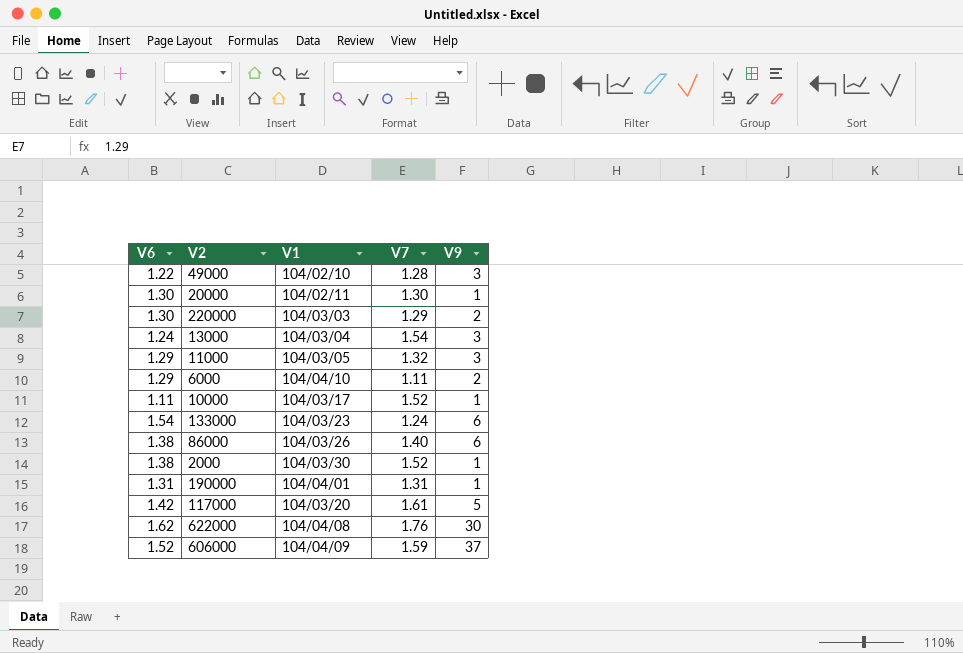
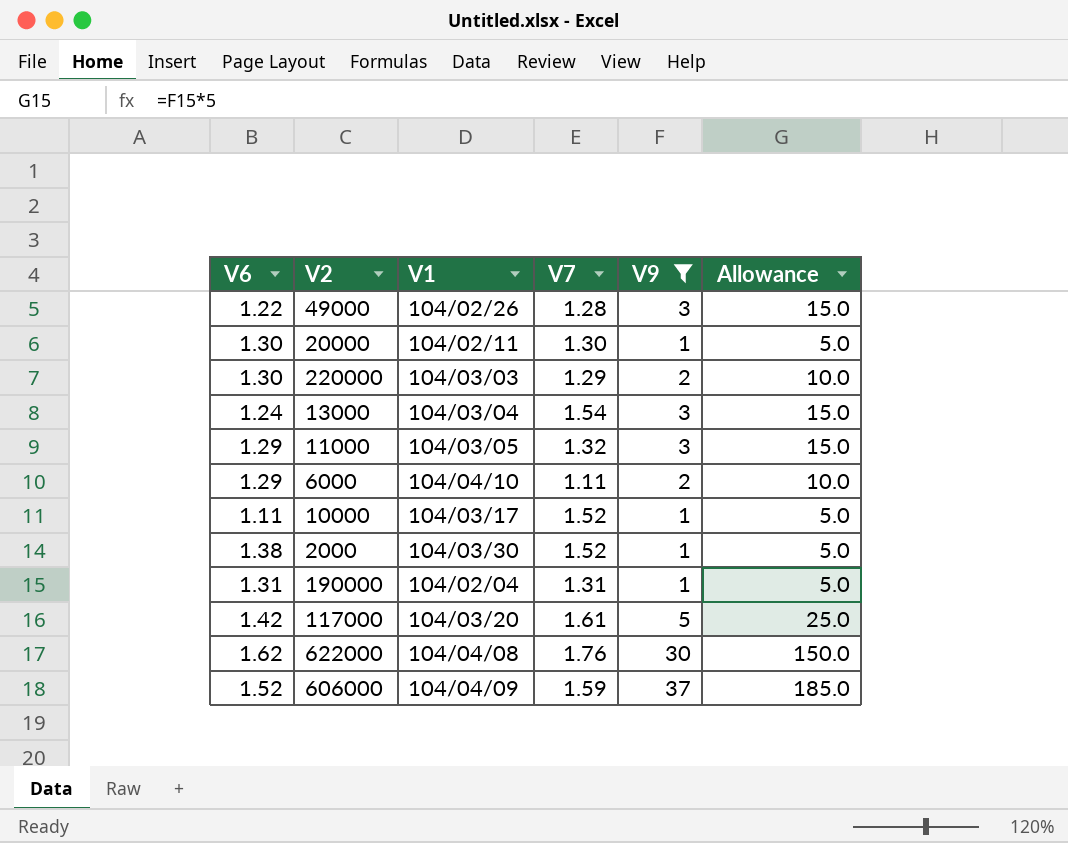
filter: none -> V9 != 6
column Allowance | formula: none -> [V9] * 5
49000 | V1: 104/02/10 -> 104/02/26
190000 | V1: 104/04/01 -> 104/02/04

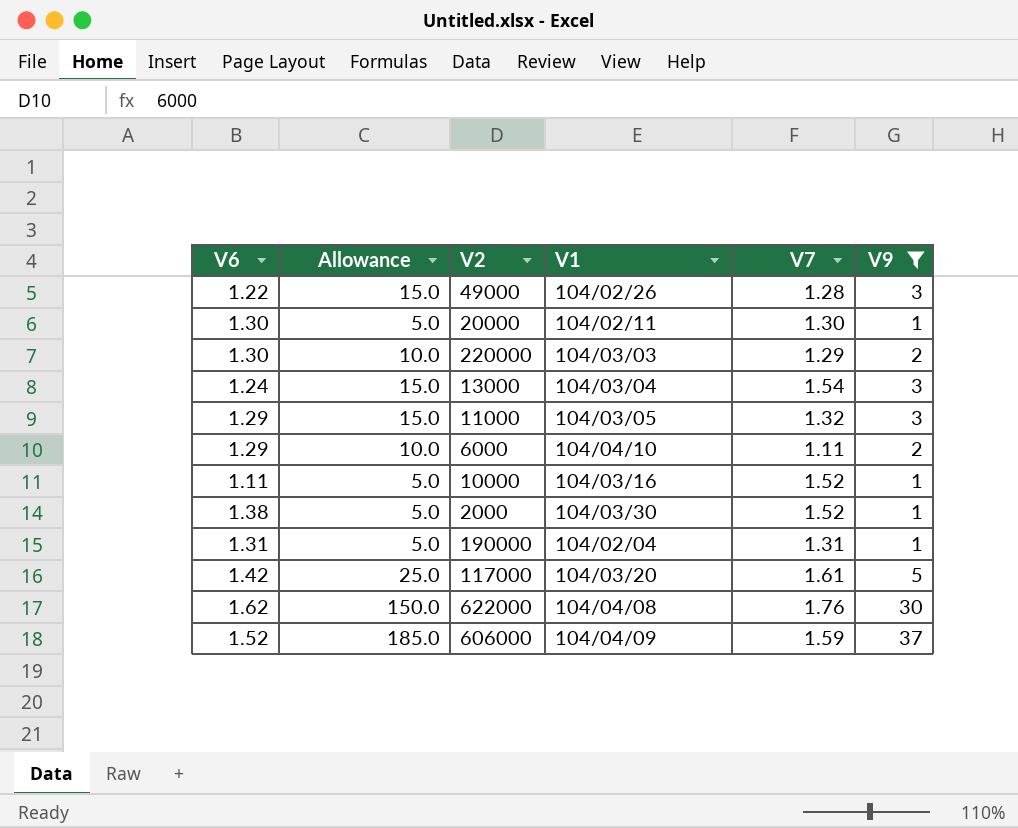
column Allowance | position: 6 -> 2
10000 | V1: 104/03/17 -> 104/03/16

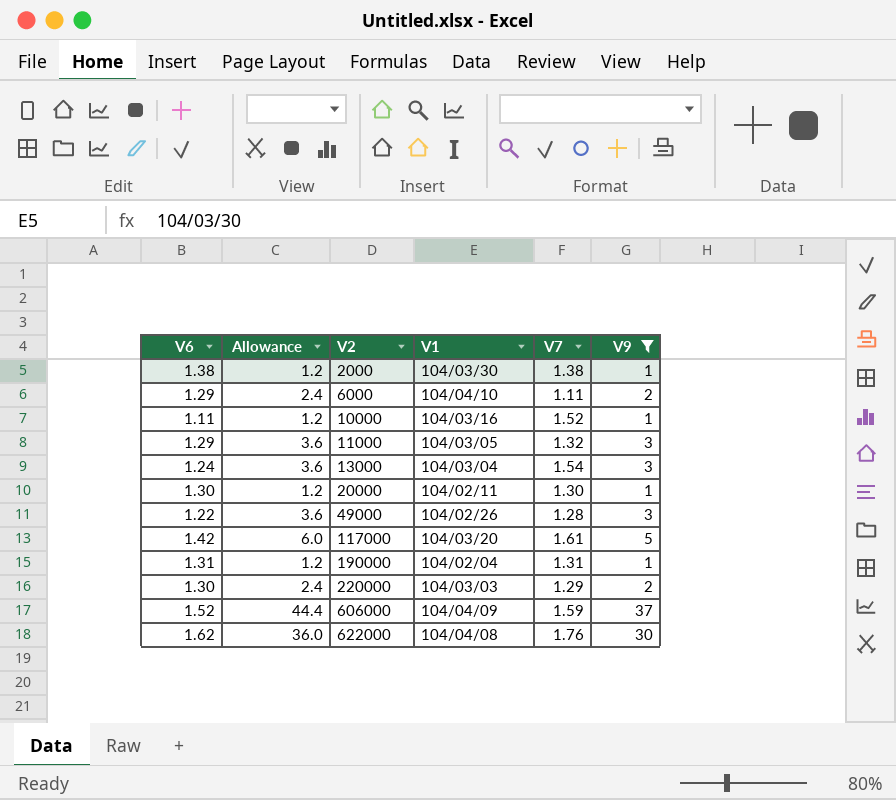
row order: none -> V2 ascending
column Allowance | formula: [V9] * 5 -> [V9] * 1.2
2000 | V7: 1.52 -> 1.38

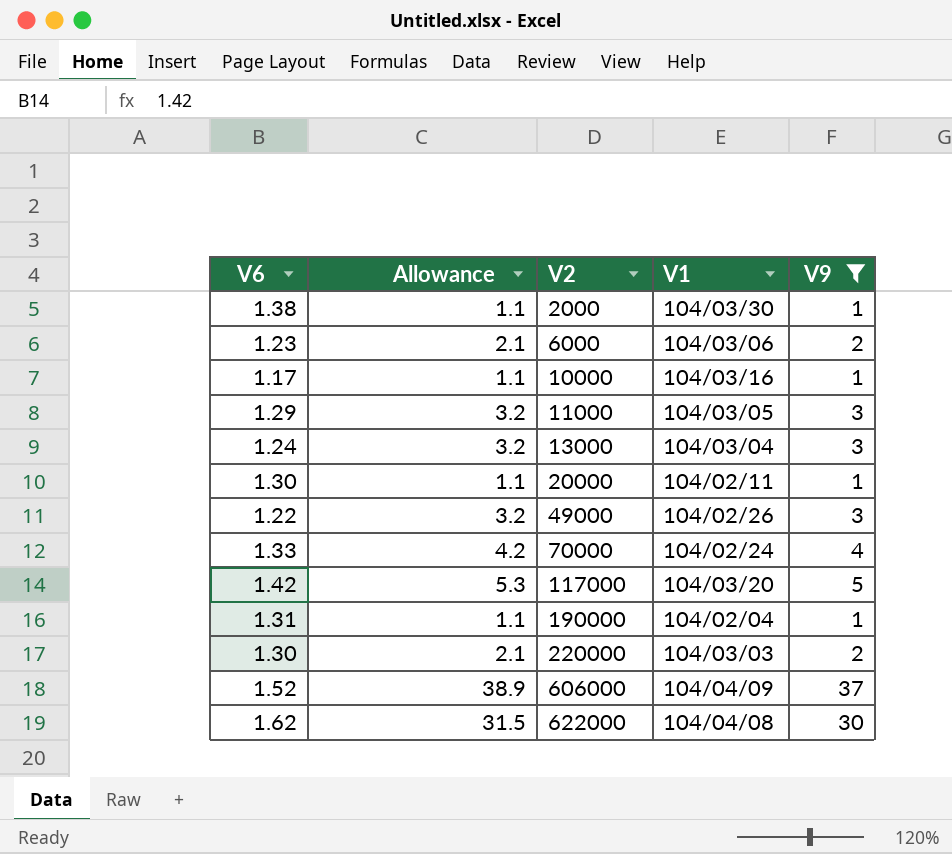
column V7 | position: 5 -> none
column Allowance | formula: [V9] * 1.2 -> [V9] * 1.05
6000 | V6: 1.29 -> 1.23
6000 | V1: 104/04/10 -> 104/03/06
10000 | V6: 1.11 -> 1.17
row 70000: none -> 1.33 | 4.2 | 104/02/24 | 4

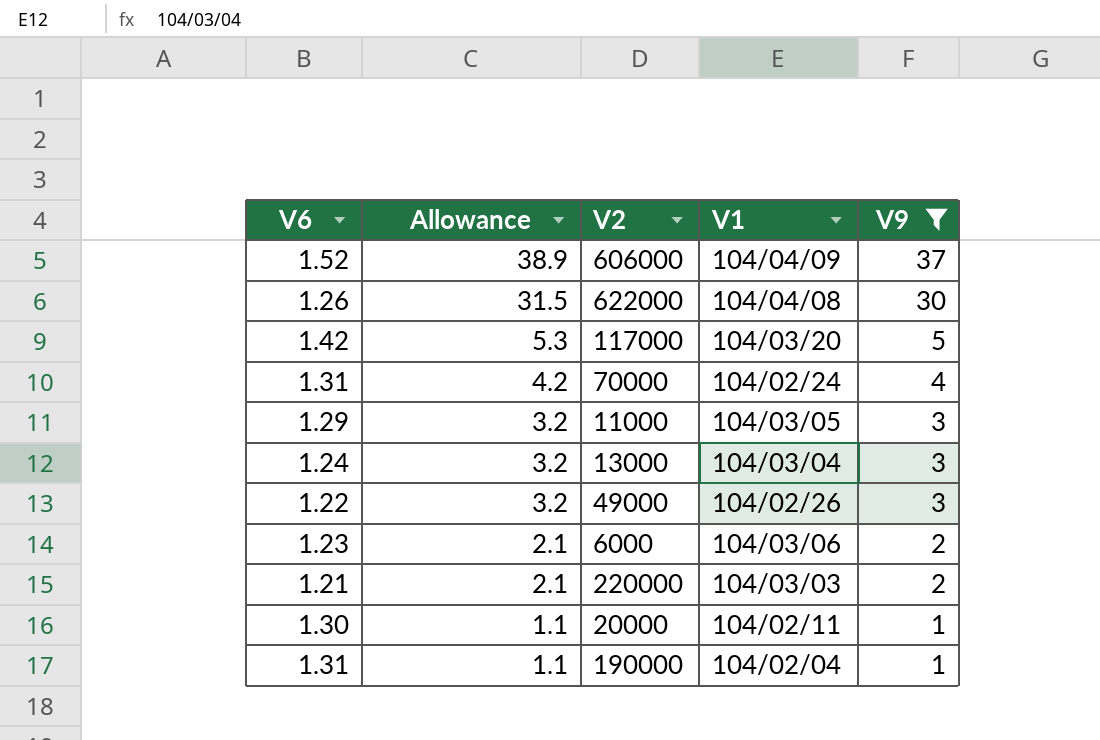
row order: V2 ascending -> Allowance descending
row 2000: 1.38 | 1.1 | 104/03/30 | 1 -> none
row 10000: 1.17 | 1.1 | 104/03/16 | 1 -> none
622000 | V6: 1.62 -> 1.26
70000 | V6: 1.33 -> 1.31
220000 | V6: 1.30 -> 1.21

